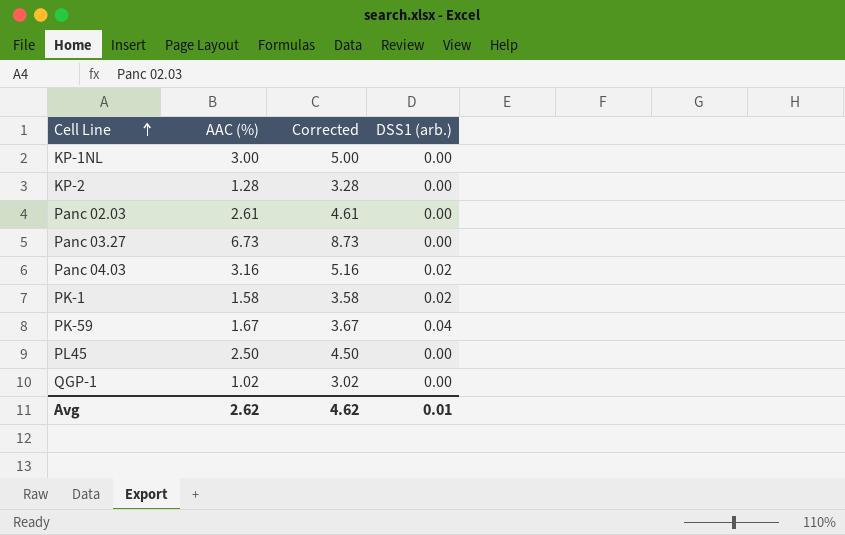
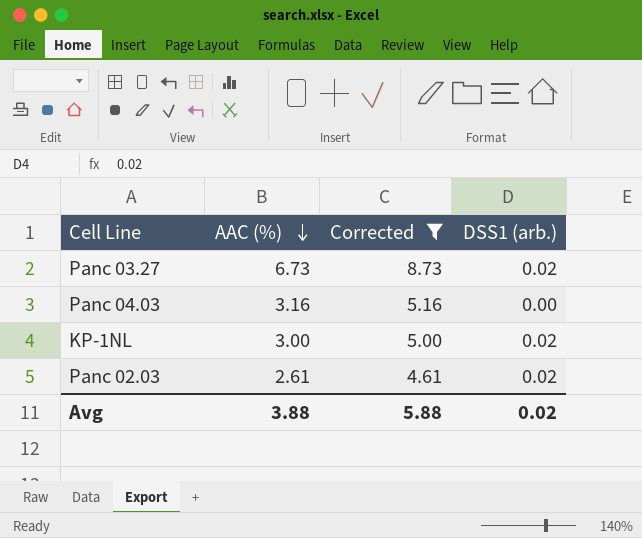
filter: none -> Corrected >= 4.61
row order: Cell Line ascending -> AAC (%) descending
Panc 03.27 | DSS1 (arb.): 0.00 -> 0.02
Panc 04.03 | DSS1 (arb.): 0.02 -> 0.00
KP-1NL | DSS1 (arb.): 0.00 -> 0.02
Panc 02.03 | DSS1 (arb.): 0.00 -> 0.02
Avg | AAC (%): 2.62 -> 3.88
Avg | Corrected: 4.62 -> 5.88
Avg | DSS1 (arb.): 0.01 -> 0.02

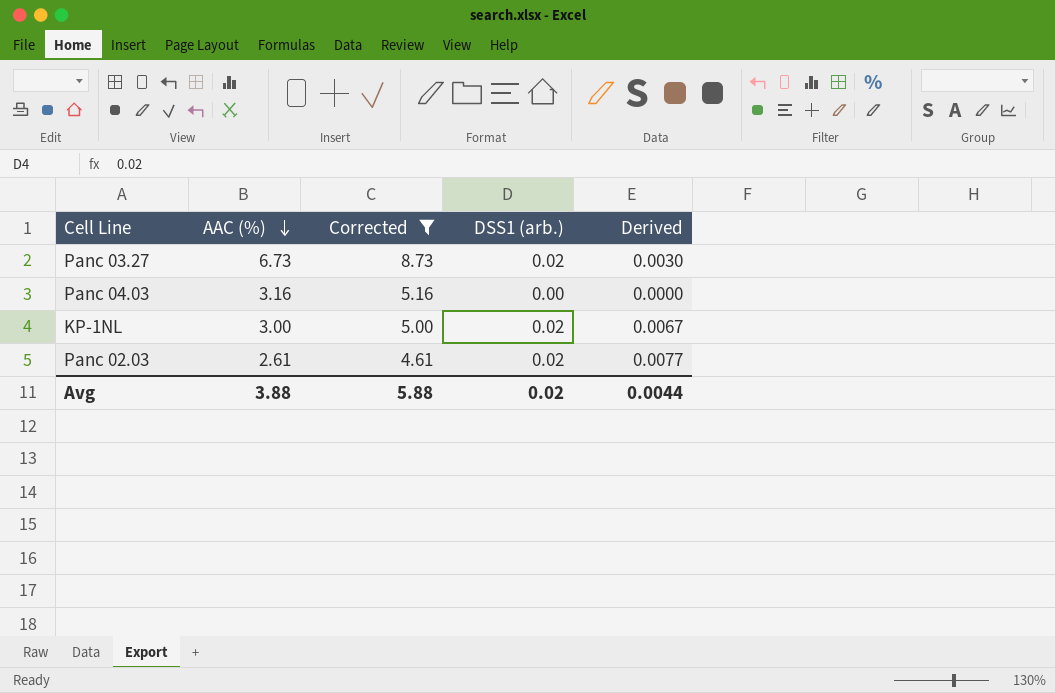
column Derived | formula: none -> [DSS1 (arb.)] / [AAC (%)]

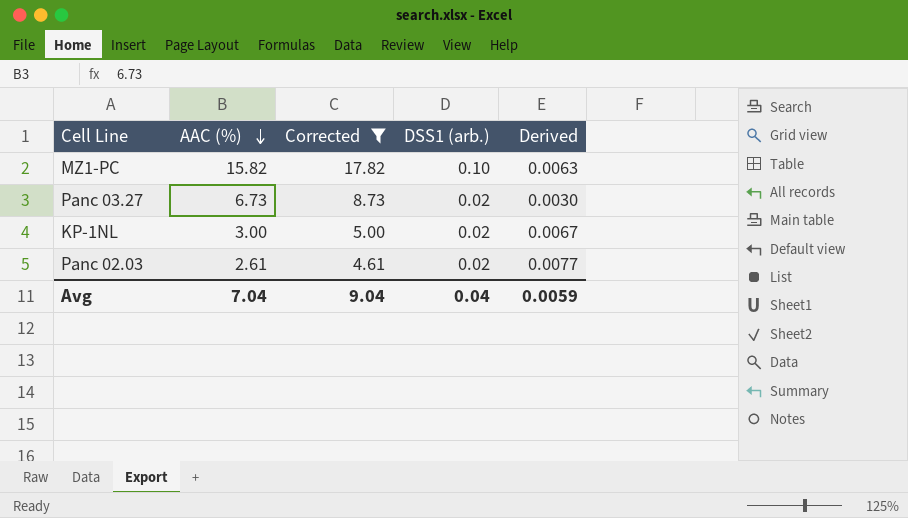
row Panc 04.03: 3.16 | 5.16 | 0.00 | 0.0000 -> none
row MZ1-PC: none -> 15.82 | 17.82 | 0.10 | 0.0063
Avg | AAC (%): 3.88 -> 7.04
Avg | Corrected: 5.88 -> 9.04
Avg | DSS1 (arb.): 0.02 -> 0.04
Avg | Derived: 0.0044 -> 0.0059

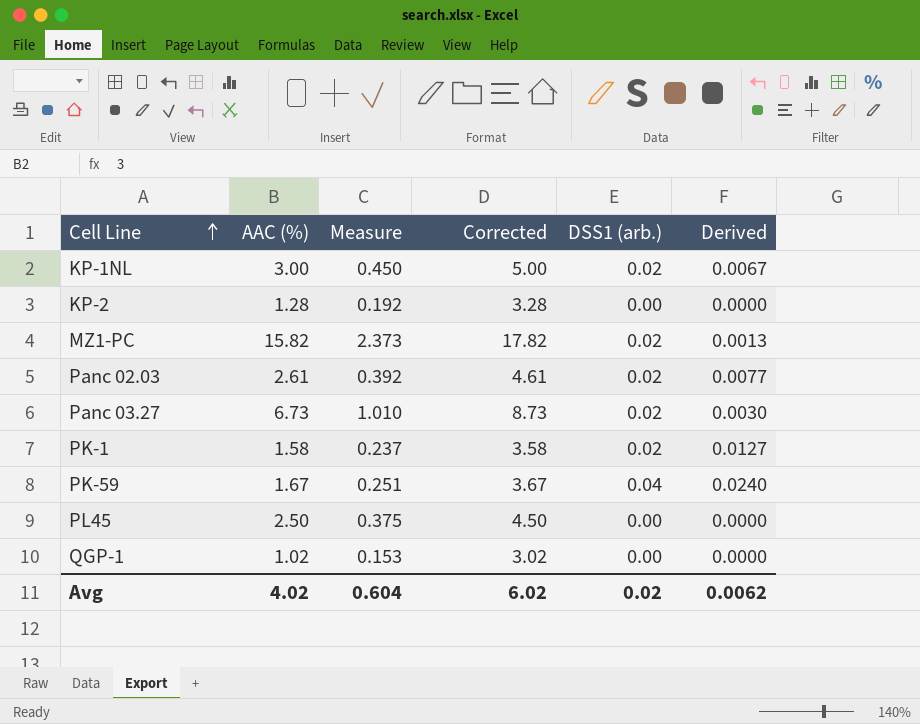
filter: Corrected >= 4.61 -> none
row order: AAC (%) descending -> Cell Line ascending
column Measure | formula: none -> [AAC (%)] * 0.15
MZ1-PC | DSS1 (arb.): 0.10 -> 0.02
MZ1-PC | Derived: 0.0063 -> 0.0013
Avg | AAC (%): 7.04 -> 4.02
Avg | Corrected: 9.04 -> 6.02
Avg | DSS1 (arb.): 0.04 -> 0.02
Avg | Derived: 0.0059 -> 0.0062

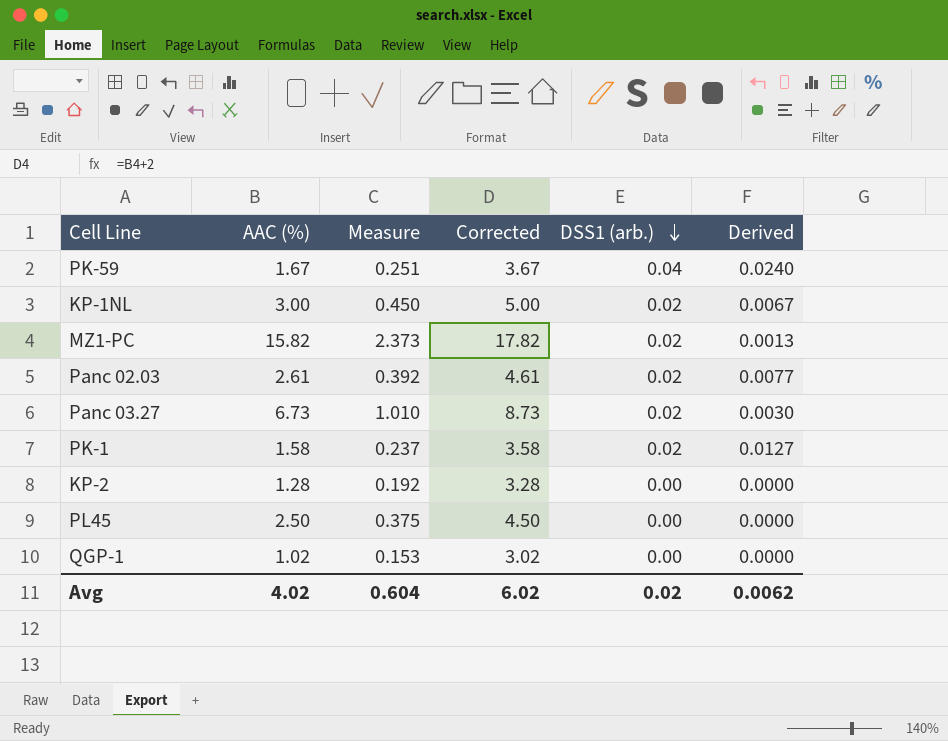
row order: Cell Line ascending -> DSS1 (arb.) descending

